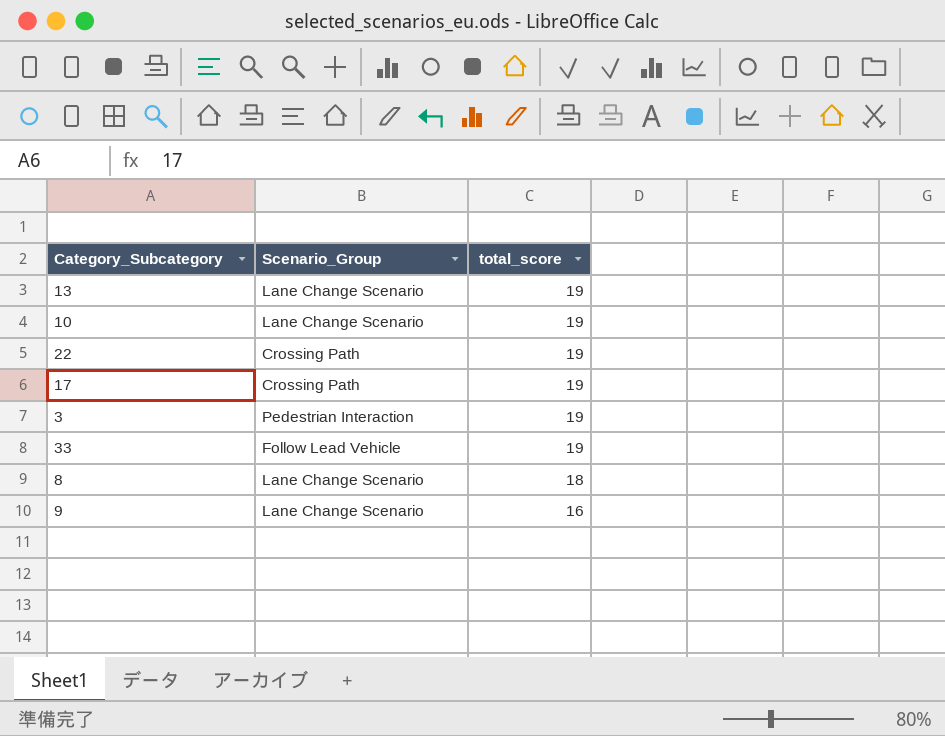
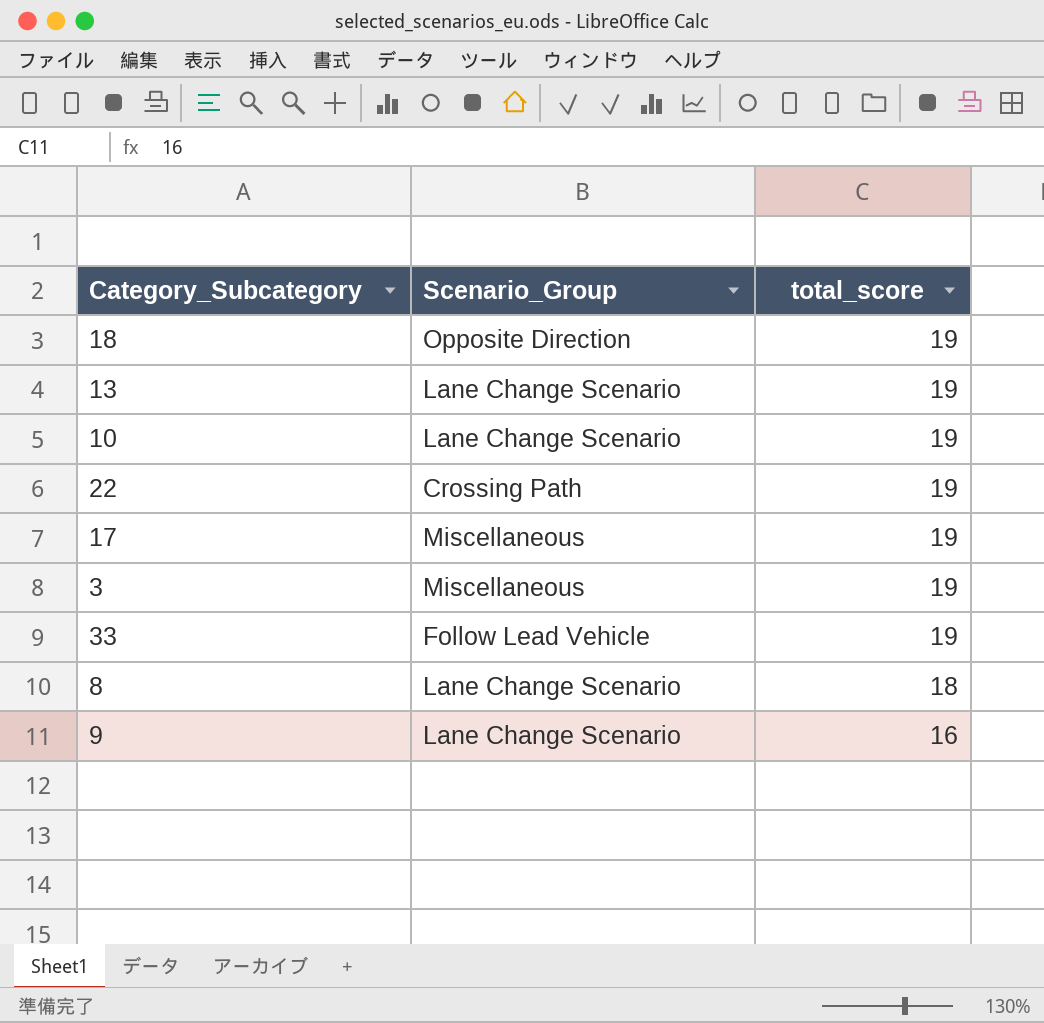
row 18: none -> Opposite Direction | 19
17 | Scenario_Group: Crossing Path -> Miscellaneous
3 | Scenario_Group: Pedestrian Interaction -> Miscellaneous

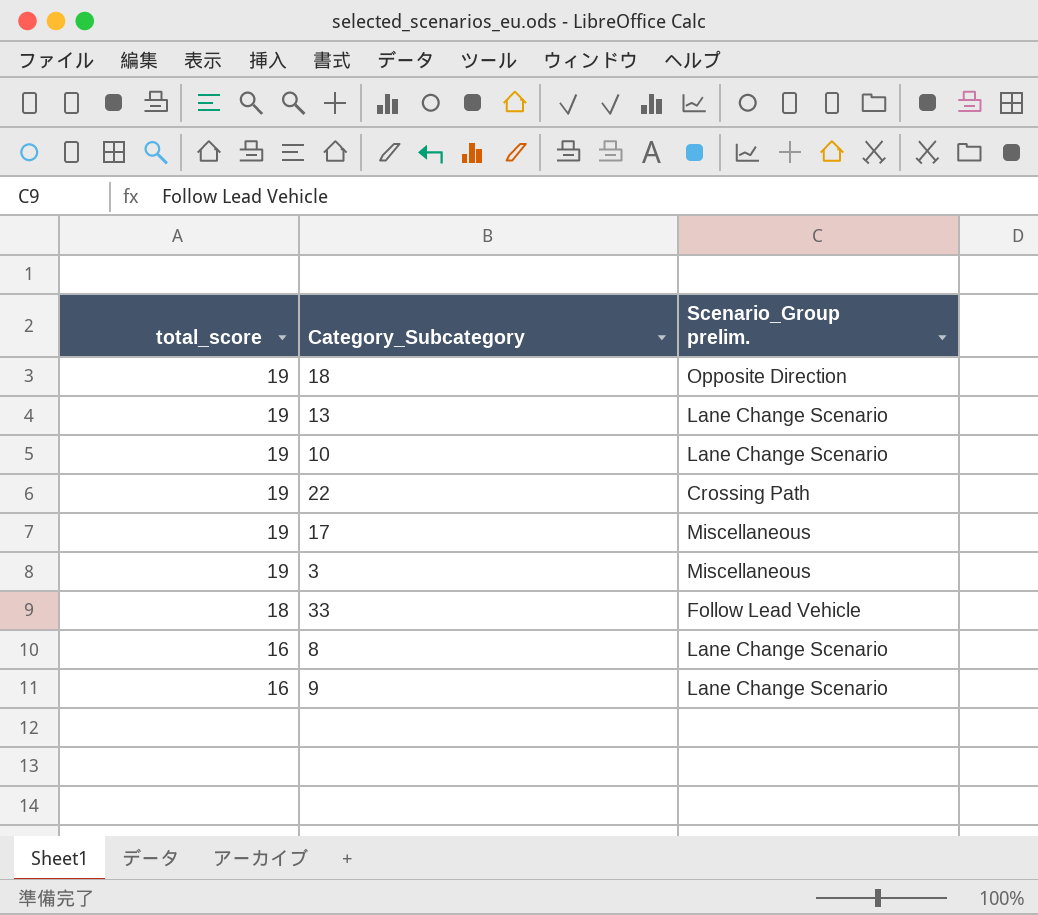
column total_score | position: 3 -> 1
column name: Scenario_Group -> Scenario_Group prelim.
33 | total_score: 19 -> 18
8 | total_score: 18 -> 16

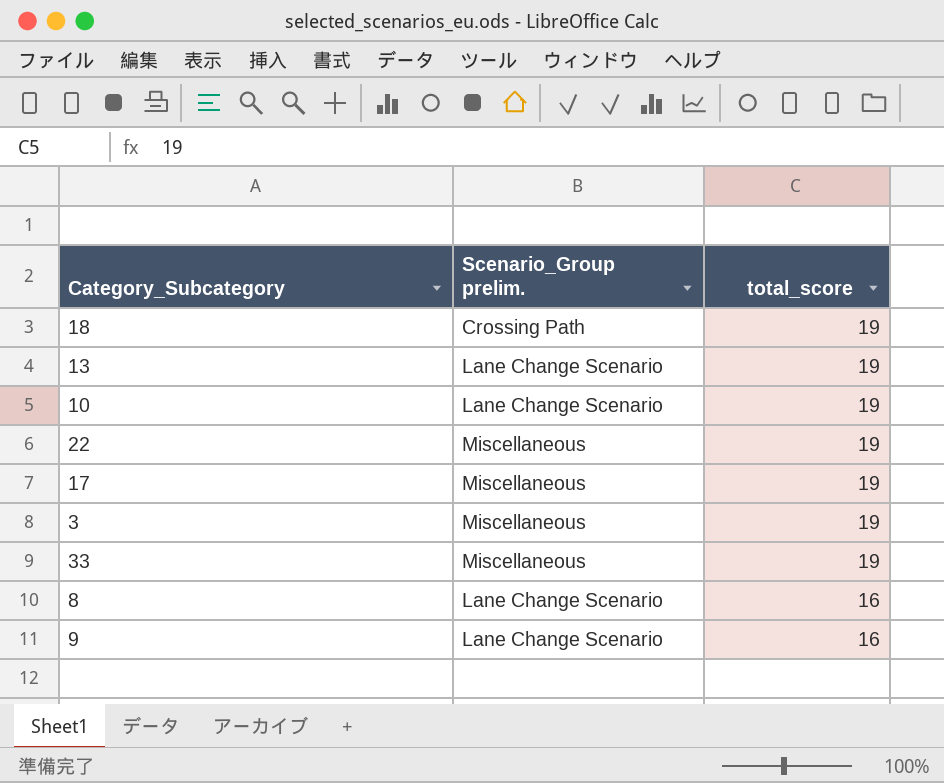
column total_score | position: 1 -> 3
18 | Scenario_Group prelim.: Opposite Direction -> Crossing Path
22 | Scenario_Group prelim.: Crossing Path -> Miscellaneous
33 | Scenario_Group prelim.: Follow Lead Vehicle -> Miscellaneous
33 | total_score: 18 -> 19

